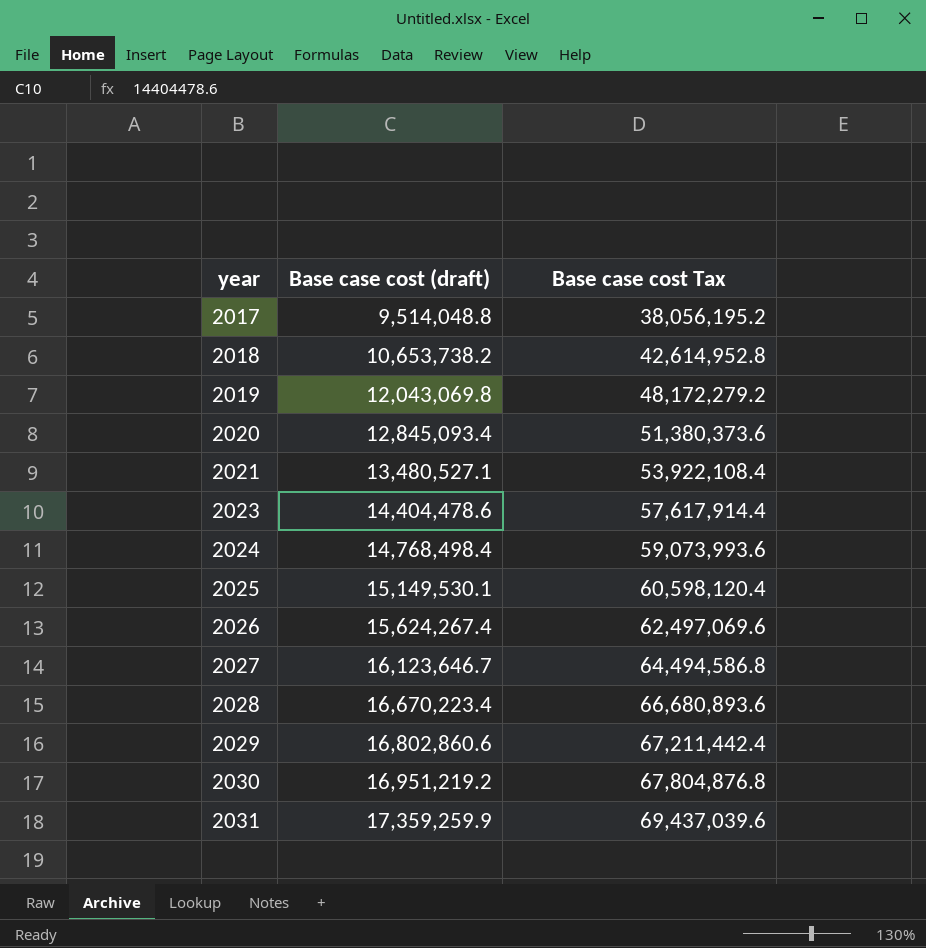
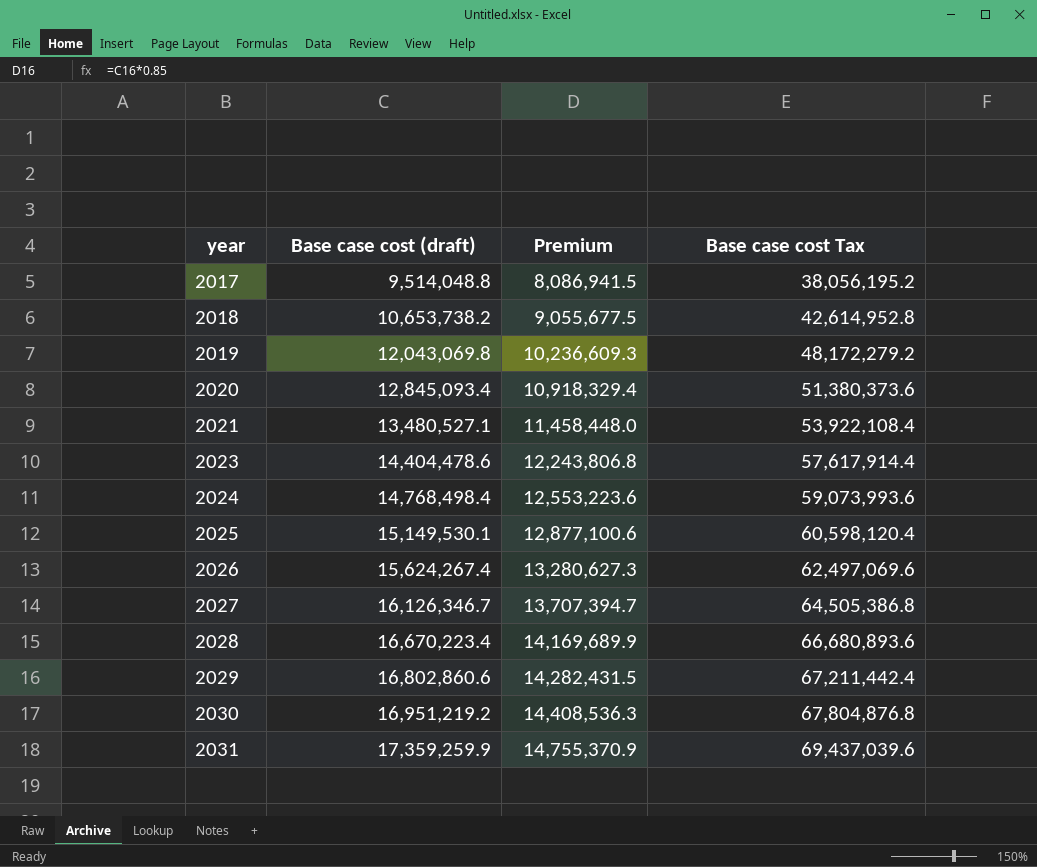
column Premium | formula: none -> [Base case cost (draft)] * 0.85
2027 | Base case cost (draft): 16,123,646.7 -> 16,126,346.7
2027 | Base case cost Tax: 64,494,586.8 -> 64,505,386.8

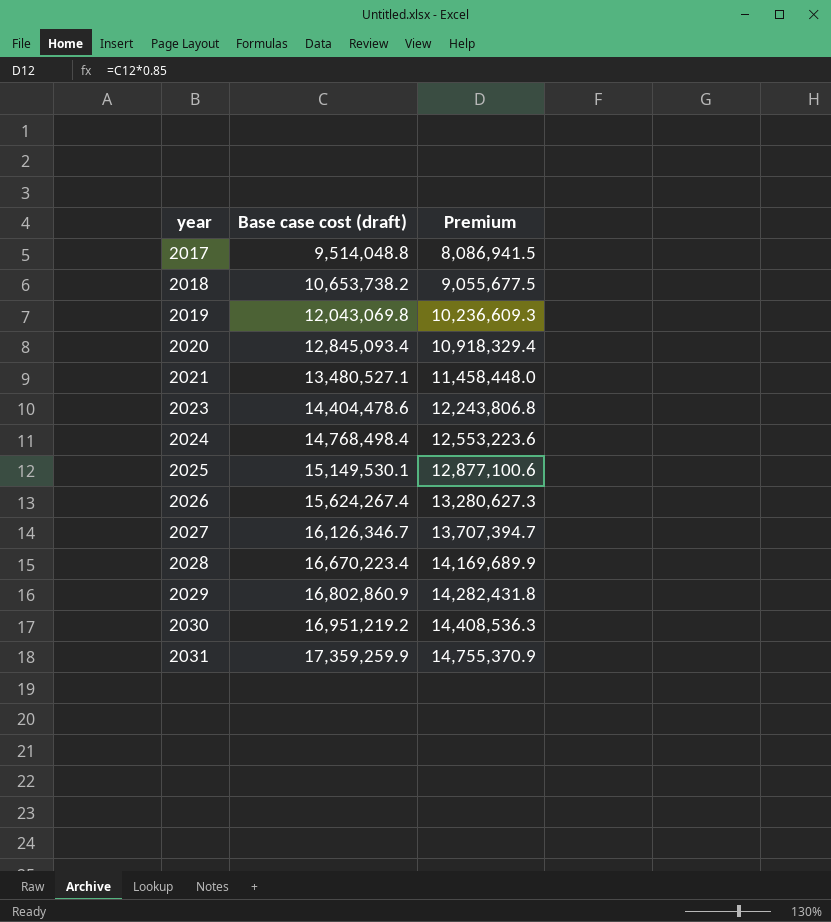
column Base case cost Tax | formula: [Base case cost (draft)] * 4 -> none
2029 | Base case cost (draft): 16,802,860.6 -> 16,802,860.9
2029 | Premium: 14,282,431.5 -> 14,282,431.8

